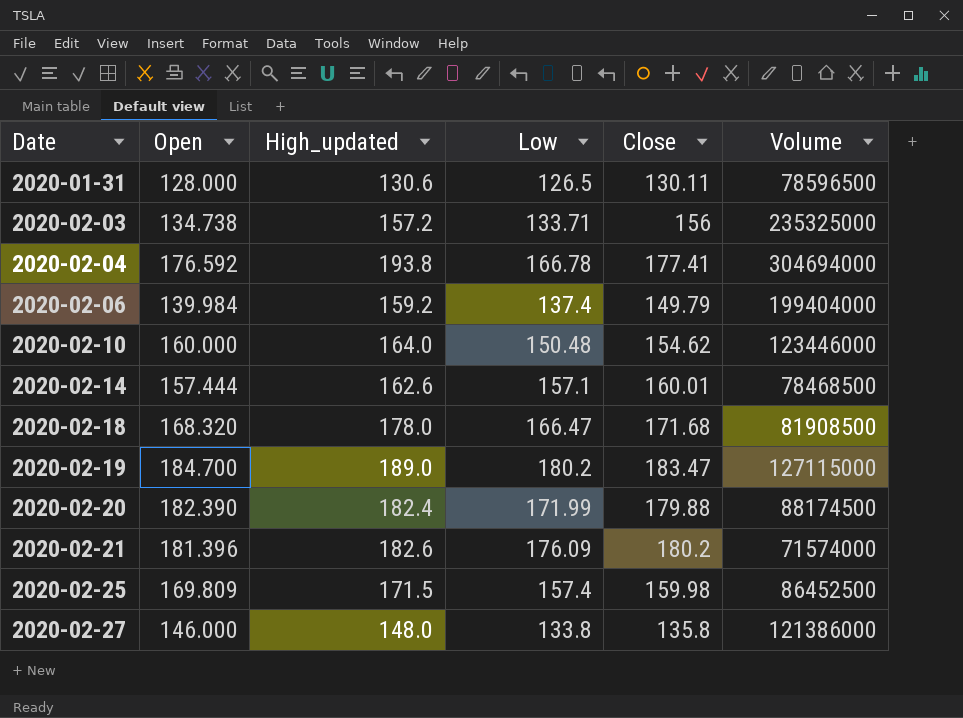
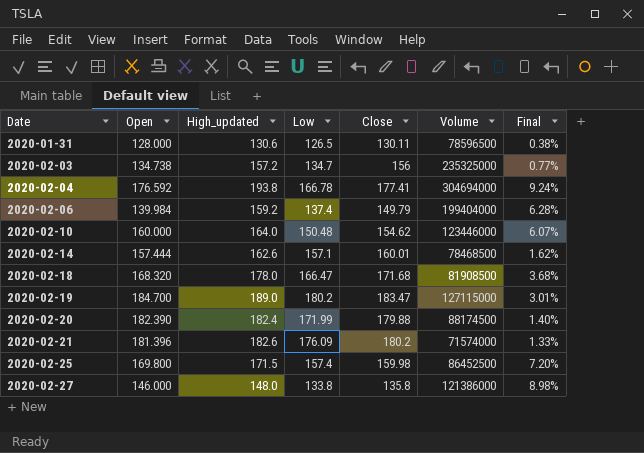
column Final | formula: none -> ([High_updated] - [Close]) / [Close]
2020-02-03 | Low: 133.71 -> 134.7
2020-02-25 | Open: 169.809 -> 169.800

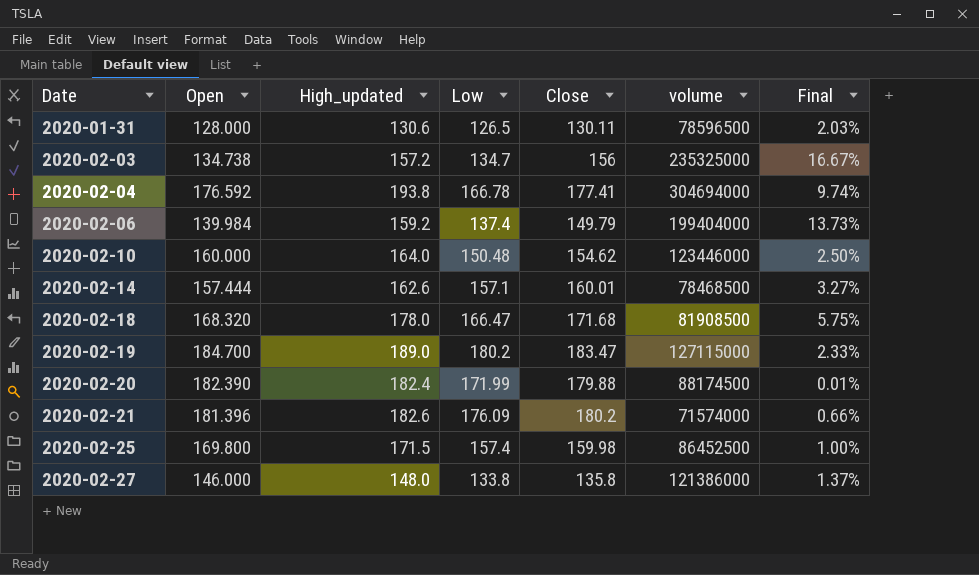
column name: Volume -> volume
column Final | formula: ([High_updated] - [Close]) / [Close] -> ([High_updated] - [Open]) / [Open]

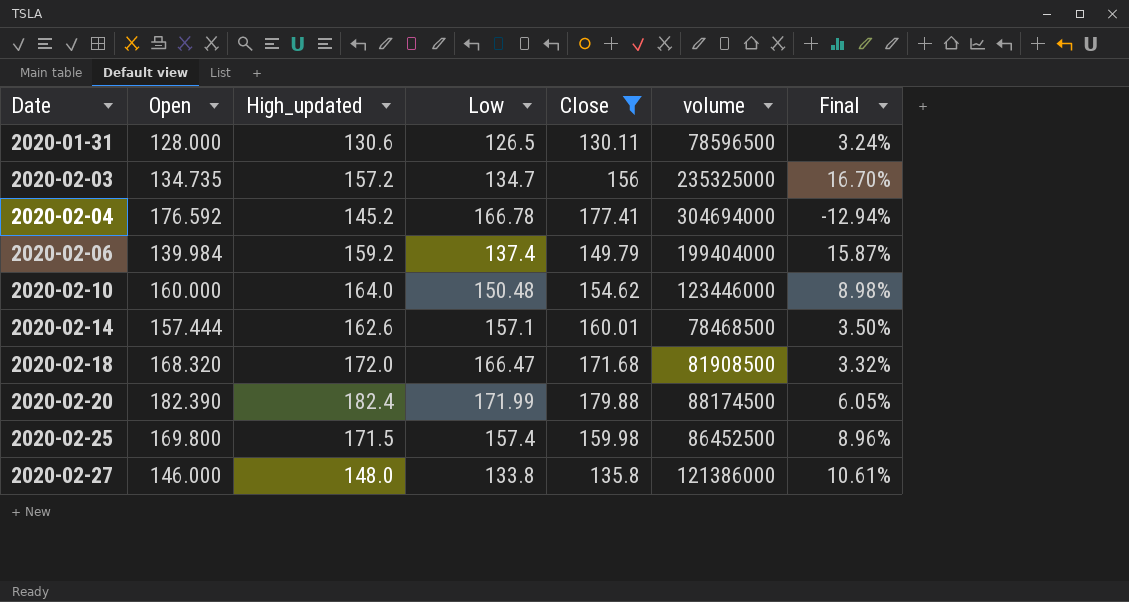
filter: none -> Close <= 179.88
column Final | formula: ([High_updated] - [Open]) / [Open] -> ([High_updated] - [Low]) / [Low]
2020-02-03 | Open: 134.738 -> 134.735
2020-02-04 | High_updated: 193.8 -> 145.2
2020-02-18 | High_updated: 178.0 -> 172.0

